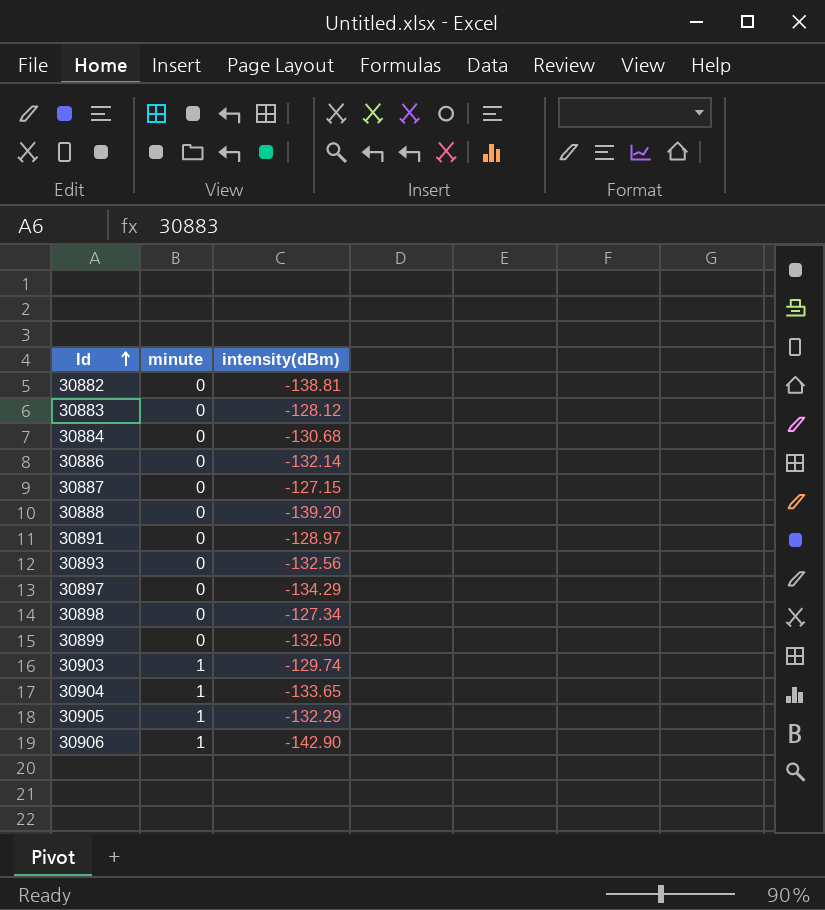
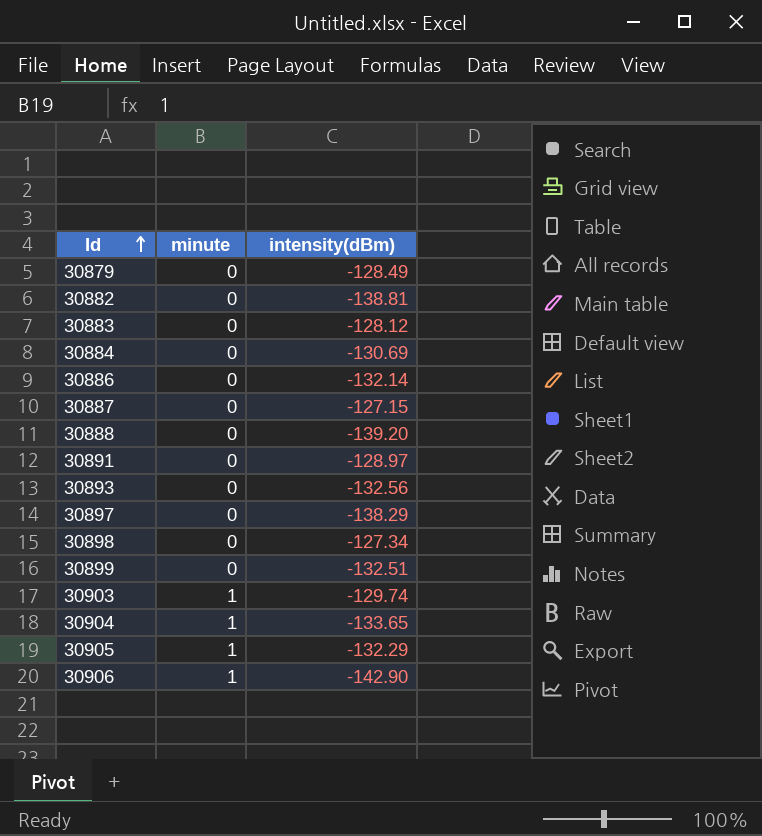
row 30879: none -> 0 | -128.49
30884 | intensity(dBm): -130.68 -> -130.69
30897 | intensity(dBm): -134.29 -> -138.29
30899 | intensity(dBm): -132.50 -> -132.51

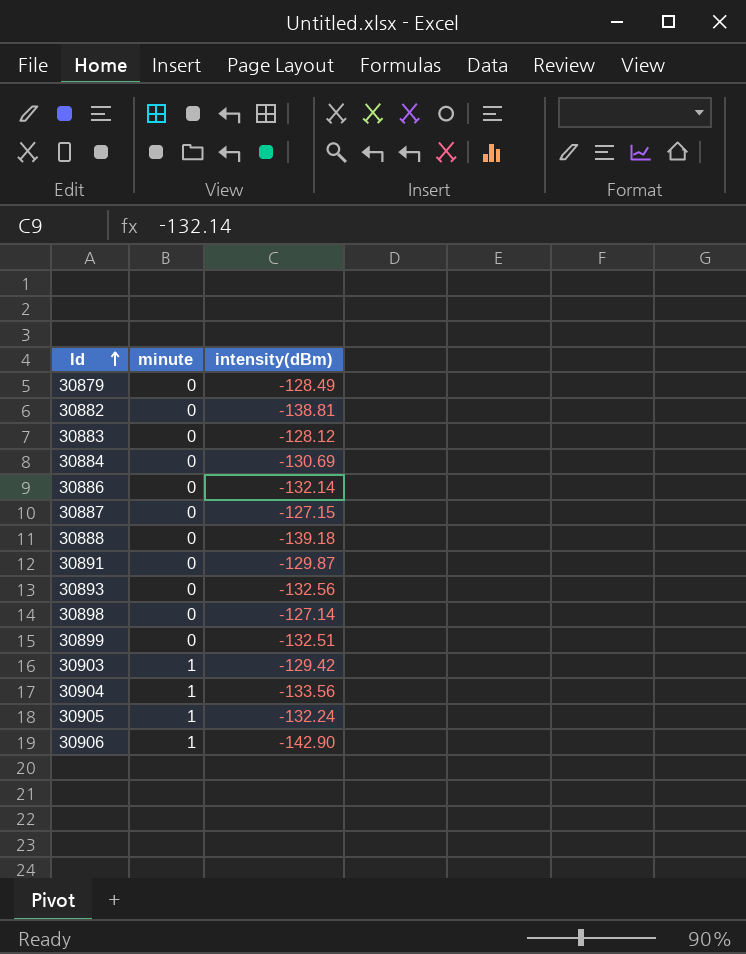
row 30897: 0 | -138.29 -> none
30888 | intensity(dBm): -139.20 -> -139.18
30891 | intensity(dBm): -128.97 -> -129.87
30898 | intensity(dBm): -127.34 -> -127.14
30903 | intensity(dBm): -129.74 -> -129.42
30904 | intensity(dBm): -133.65 -> -133.56
30905 | intensity(dBm): -132.29 -> -132.24

